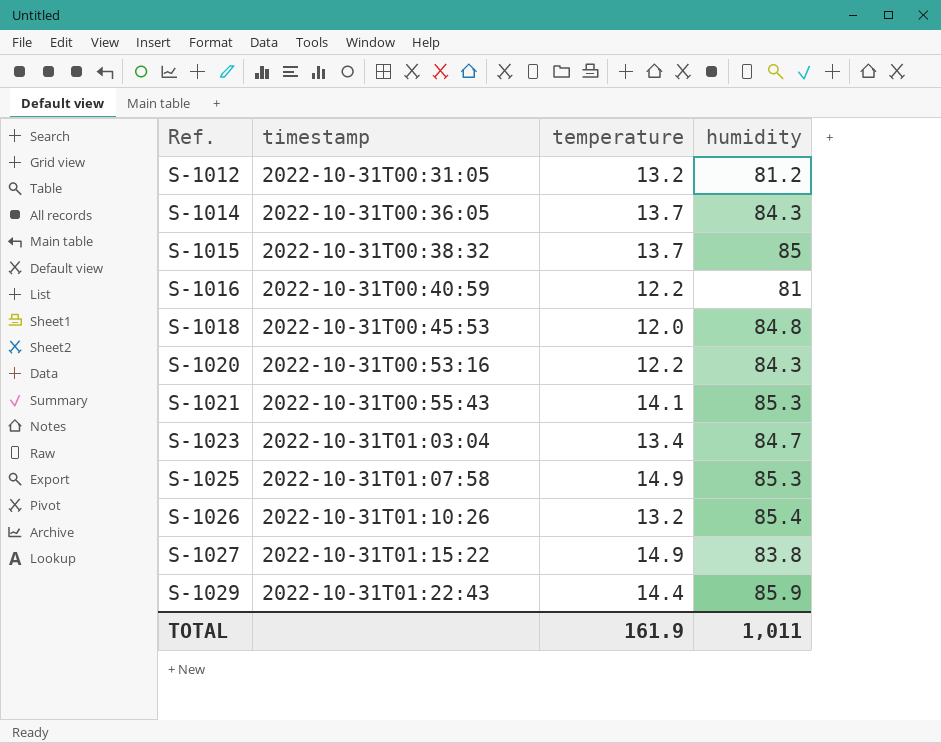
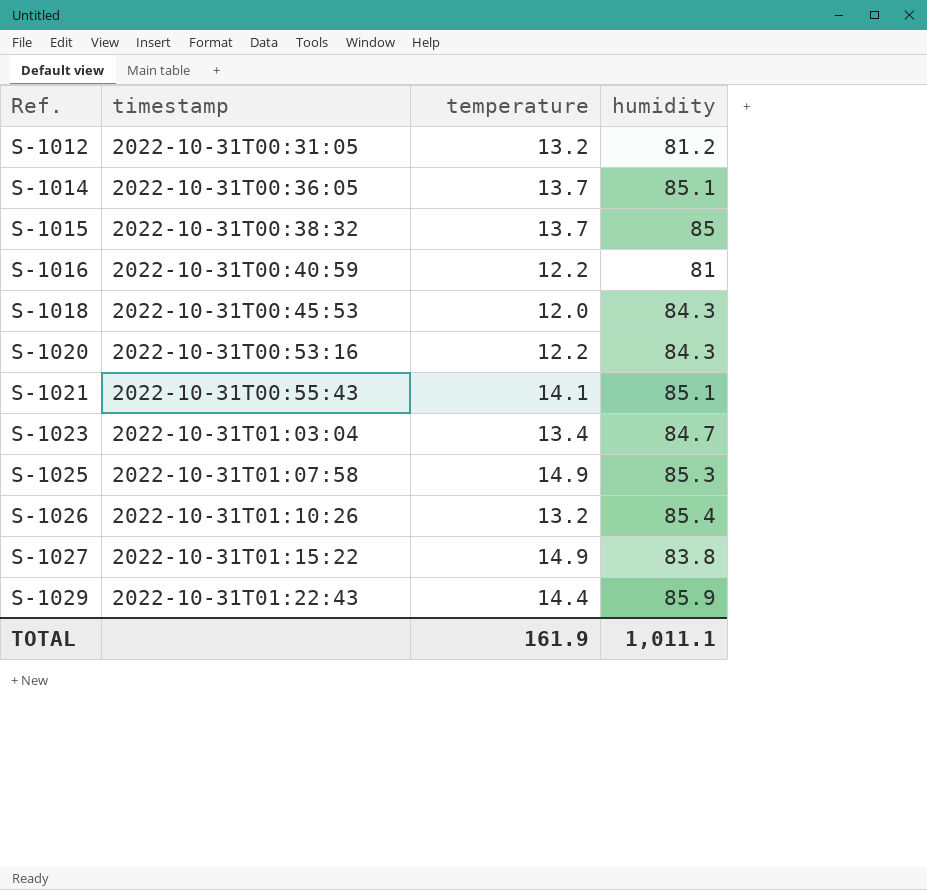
S-1014 | humidity: 84.3 -> 85.1
S-1018 | humidity: 84.8 -> 84.3
S-1021 | humidity: 85.3 -> 85.1
TOTAL | humidity: 1,011 -> 1,011.1

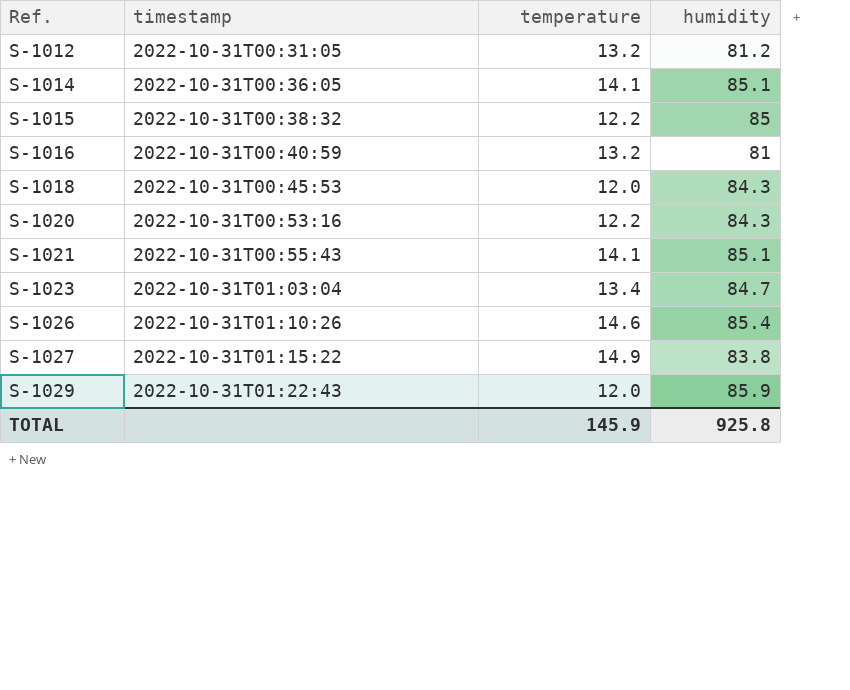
row S-1025: 2022-10-31T01:07:58 | 14.9 | 85.3 -> none
S-1014 | temperature: 13.7 -> 14.1
S-1015 | temperature: 13.7 -> 12.2
S-1016 | temperature: 12.2 -> 13.2
S-1026 | temperature: 13.2 -> 14.6
S-1029 | temperature: 14.4 -> 12.0
TOTAL | temperature: 161.9 -> 145.9
TOTAL | humidity: 1,011.1 -> 925.8

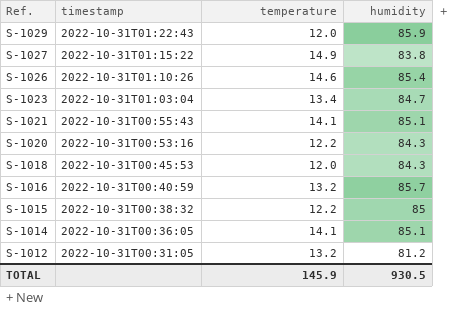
row order: Ref. ascending -> Ref. descending
S-1016 | humidity: 81 -> 85.7
TOTAL | humidity: 925.8 -> 930.5

